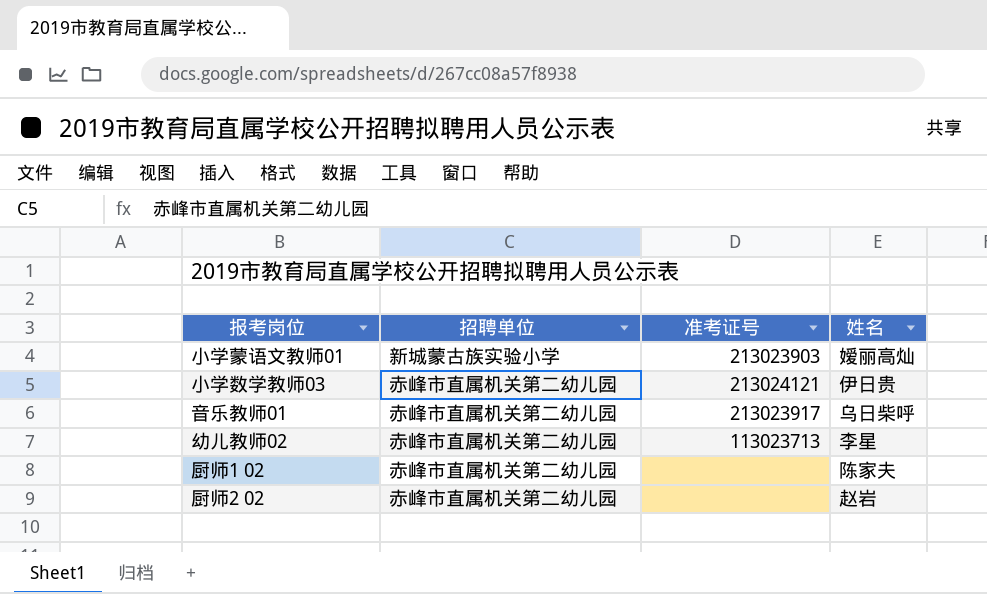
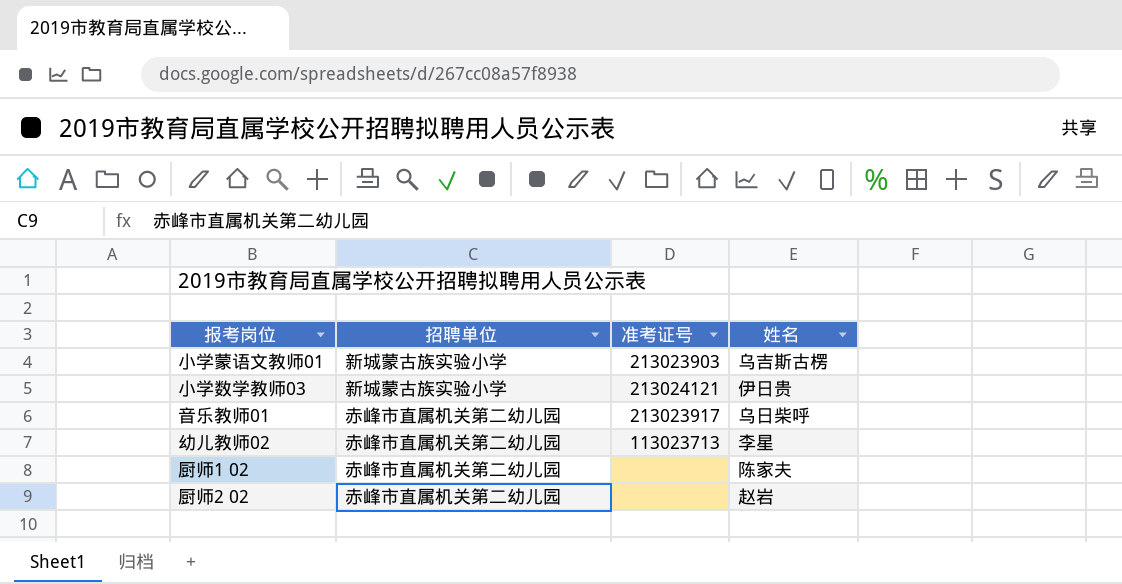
小学蒙语文教师01 | 姓名: 嫒丽高灿 -> 乌吉斯古楞
小学数学教师03 | 招聘单位: 赤峰市直属机关第二幼儿园 -> 新城蒙古族实验小学

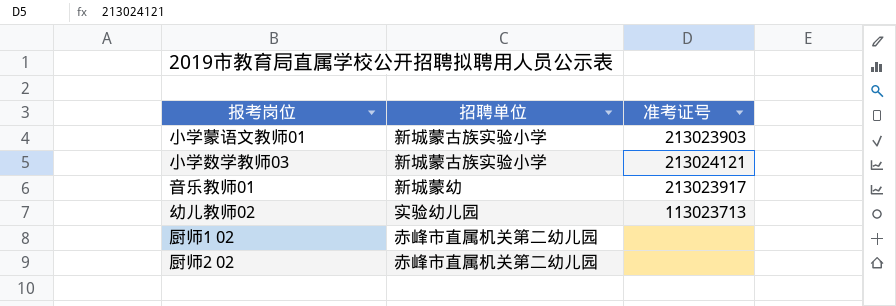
column 姓名 | position: 4 -> none
音乐教师01 | 招聘单位: 赤峰市直属机关第二幼儿园 -> 新城蒙幼
幼儿教师02 | 招聘单位: 赤峰市直属机关第二幼儿园 -> 实验幼儿园

